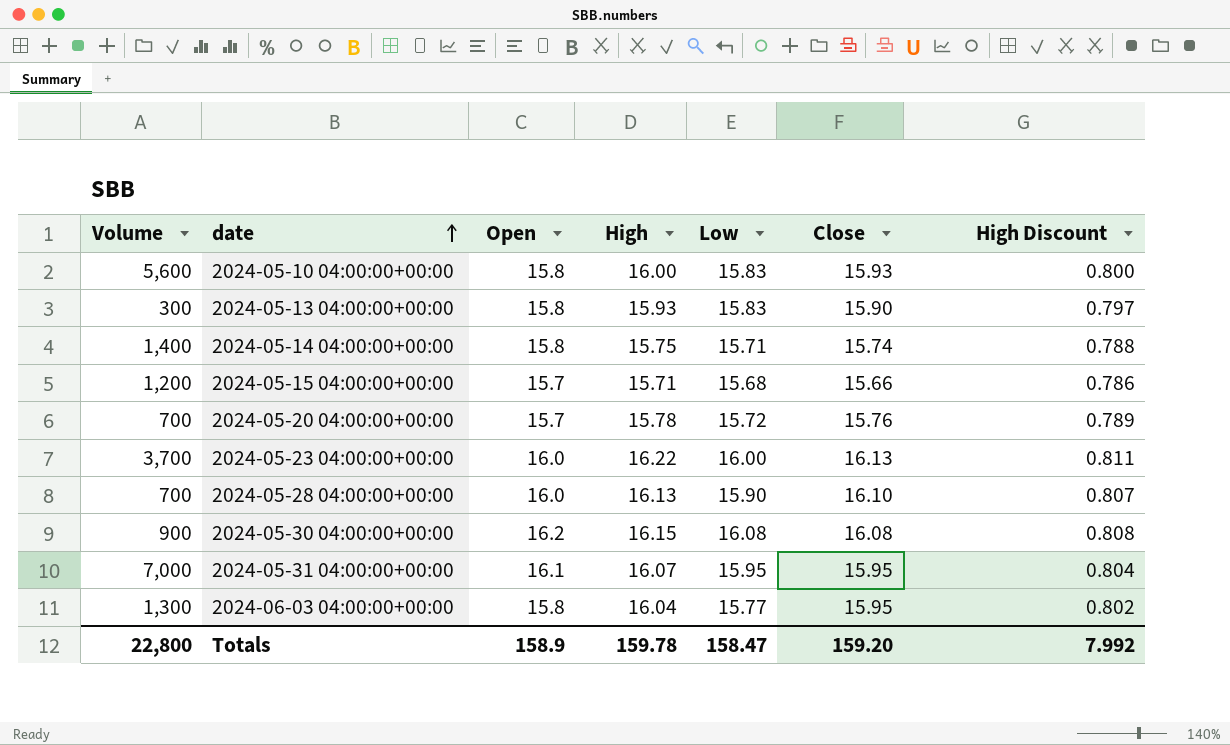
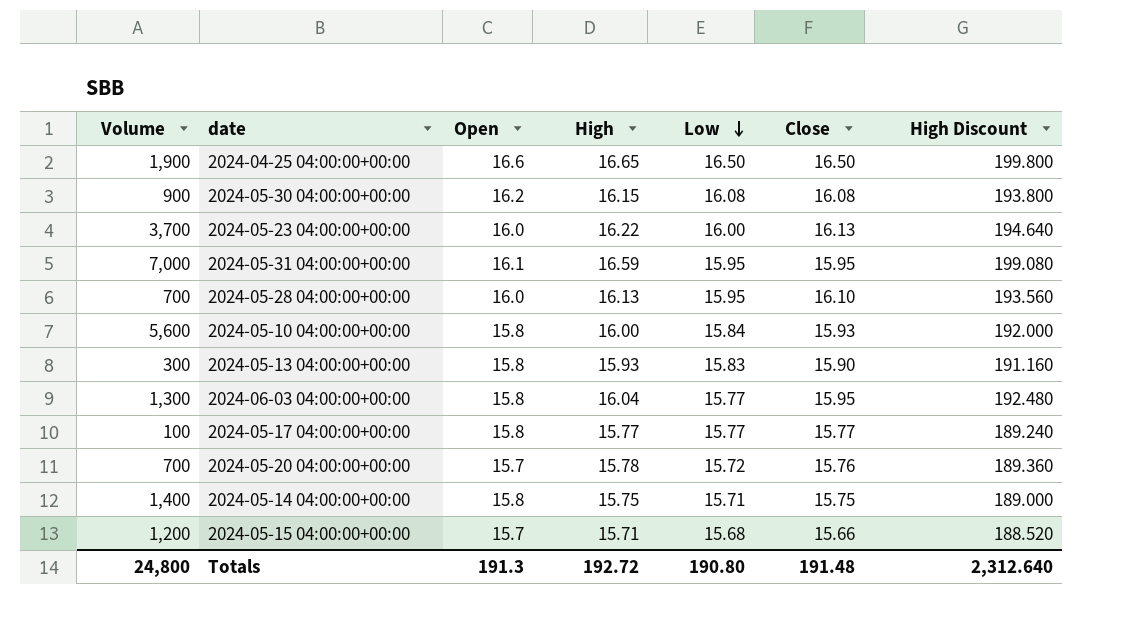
row order: date ascending -> Low descending
column High Discount | formula: [High] * 0.05 -> [High] * 12
row 2024-04-25 04:00:00+00:00: none -> 1,900 | 16.6 | 16.65 | 16.50 | 16.50 | 199.800
2024-05-31 04:00:00+00:00 | High: 16.07 -> 16.59
2024-05-28 04:00:00+00:00 | Low: 15.90 -> 15.95
2024-05-10 04:00:00+00:00 | Low: 15.83 -> 15.84
row 2024-05-17 04:00:00+00:00: none -> 100 | 15.8 | 15.77 | 15.77 | 15.77 | 189.240
2024-05-14 04:00:00+00:00 | Close: 15.74 -> 15.75
Totals | Volume: 22,800 -> 24,800
Totals | Open: 158.9 -> 191.3
Totals | High: 159.78 -> 192.72
Totals | Low: 158.47 -> 190.80
Totals | Close: 159.20 -> 191.48
Totals | High Discount: 7.992 -> 2,312.640

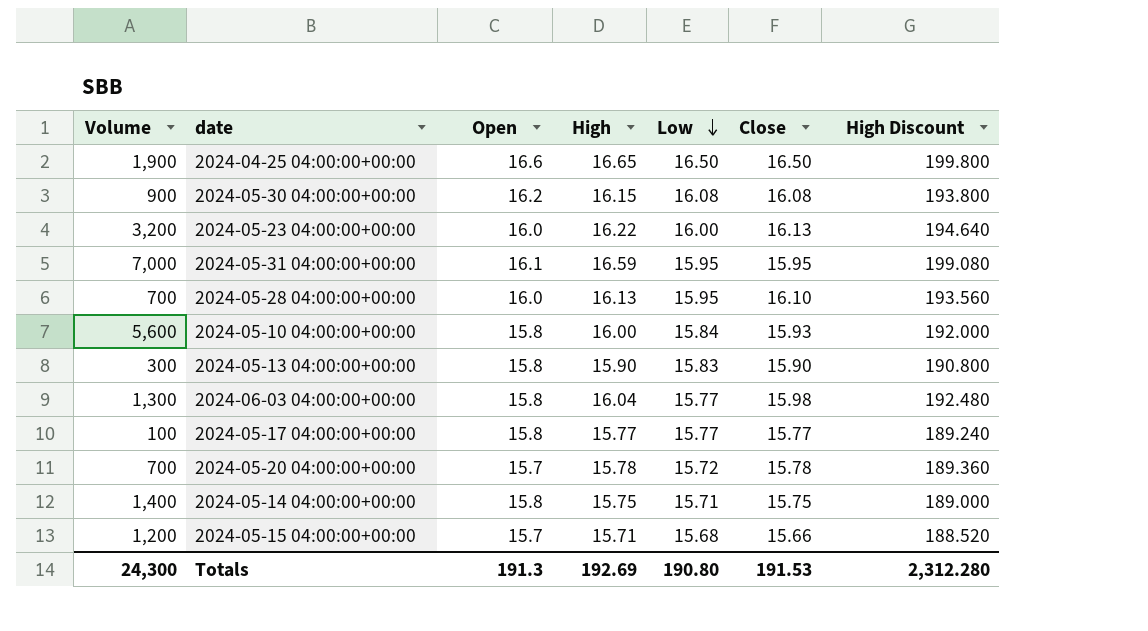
2024-05-23 04:00:00+00:00 | Volume: 3,700 -> 3,200
2024-05-13 04:00:00+00:00 | High: 15.93 -> 15.90
2024-05-13 04:00:00+00:00 | High Discount: 191.160 -> 190.800
2024-06-03 04:00:00+00:00 | Close: 15.95 -> 15.98
2024-05-20 04:00:00+00:00 | Close: 15.76 -> 15.78
Totals | Volume: 24,800 -> 24,300
Totals | High: 192.72 -> 192.69
Totals | Close: 191.48 -> 191.53
Totals | High Discount: 2,312.640 -> 2,312.280

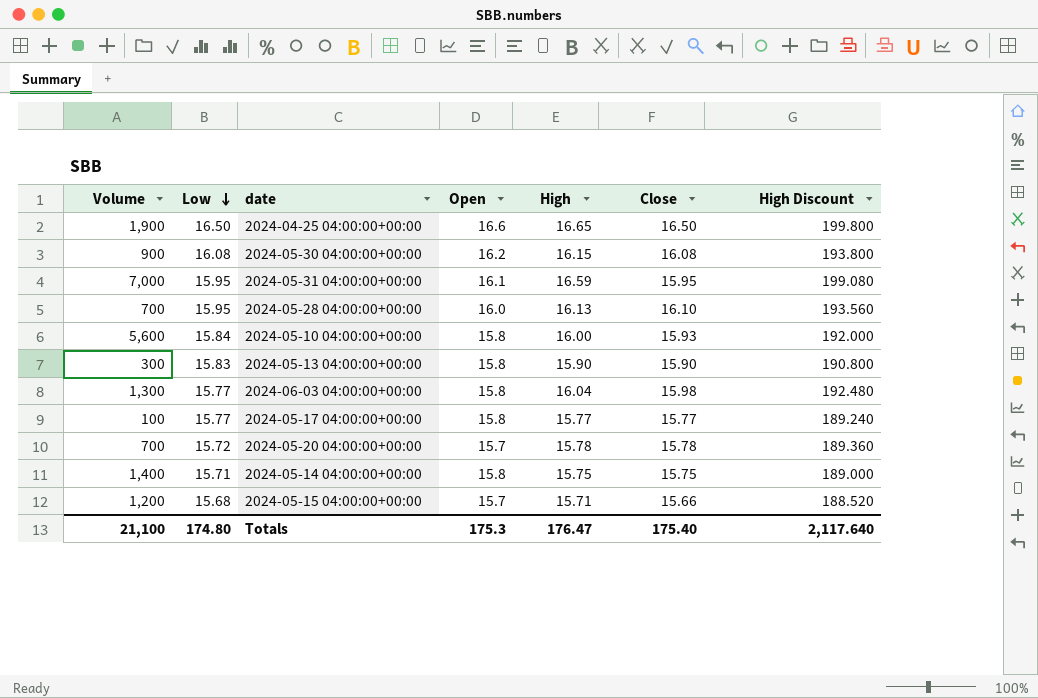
column Low | position: 5 -> 2
row 2024-05-23 04:00:00+00:00: 3,200 | 16.0 | 16.22 | 16.00 | 16.13 | 194.640 -> none
Totals | Volume: 24,300 -> 21,100
Totals | Low: 190.80 -> 174.80
Totals | Open: 191.3 -> 175.3
Totals | High: 192.69 -> 176.47
Totals | Close: 191.53 -> 175.40
Totals | High Discount: 2,312.280 -> 2,117.640

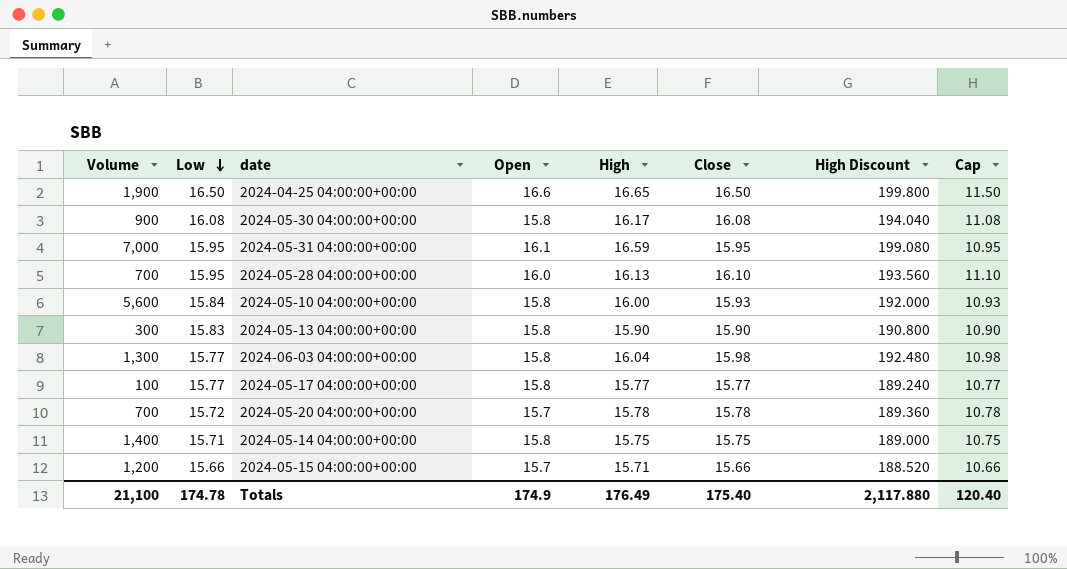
column Cap | formula: none -> [Close] - 5
2024-05-30 04:00:00+00:00 | Open: 16.2 -> 15.8
2024-05-30 04:00:00+00:00 | High: 16.15 -> 16.17
2024-05-30 04:00:00+00:00 | High Discount: 193.800 -> 194.040
2024-05-15 04:00:00+00:00 | Low: 15.68 -> 15.66
Totals | Low: 174.80 -> 174.78
Totals | Open: 175.3 -> 174.9
Totals | High: 176.47 -> 176.49
Totals | High Discount: 2,117.640 -> 2,117.880

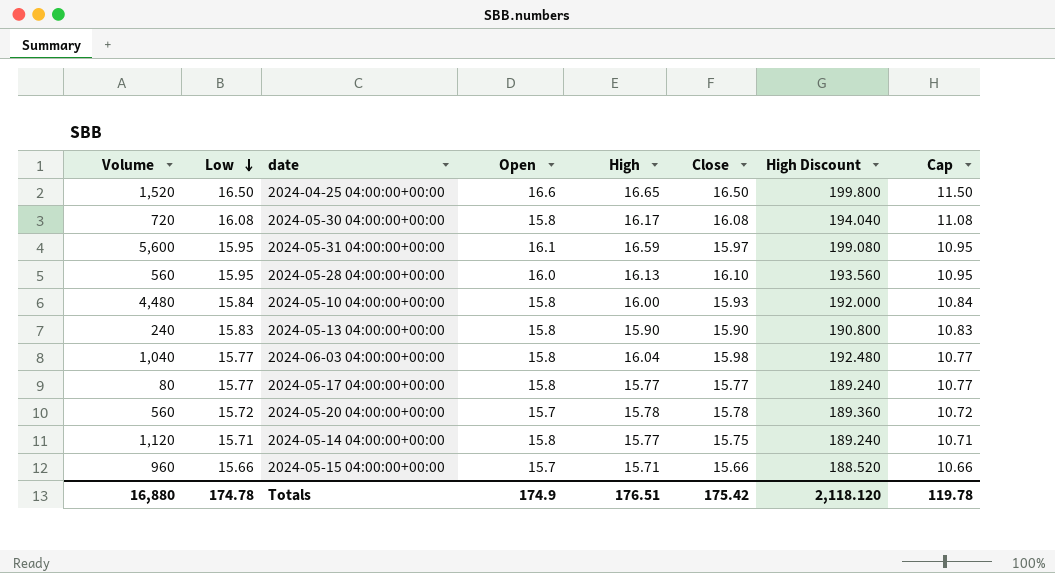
column Cap | formula: [Close] - 5 -> [Low] - 5
2024-04-25 04:00:00+00:00 | Volume: 1,900 -> 1,520
2024-05-30 04:00:00+00:00 | Volume: 900 -> 720
2024-05-31 04:00:00+00:00 | Volume: 7,000 -> 5,600
2024-05-31 04:00:00+00:00 | Close: 15.95 -> 15.97
2024-05-28 04:00:00+00:00 | Volume: 700 -> 560
2024-05-10 04:00:00+00:00 | Volume: 5,600 -> 4,480
2024-05-13 04:00:00+00:00 | Volume: 300 -> 240
2024-06-03 04:00:00+00:00 | Volume: 1,300 -> 1,040
2024-05-17 04:00:00+00:00 | Volume: 100 -> 80
2024-05-20 04:00:00+00:00 | Volume: 700 -> 560
2024-05-14 04:00:00+00:00 | Volume: 1,400 -> 1,120
2024-05-14 04:00:00+00:00 | High: 15.75 -> 15.77
2024-05-14 04:00:00+00:00 | High Discount: 189.000 -> 189.240
2024-05-15 04:00:00+00:00 | Volume: 1,200 -> 960
Totals | Volume: 21,100 -> 16,880
Totals | High: 176.49 -> 176.51
Totals | Close: 175.40 -> 175.42
Totals | High Discount: 2,117.880 -> 2,118.120
Totals | Cap: 120.40 -> 119.78

